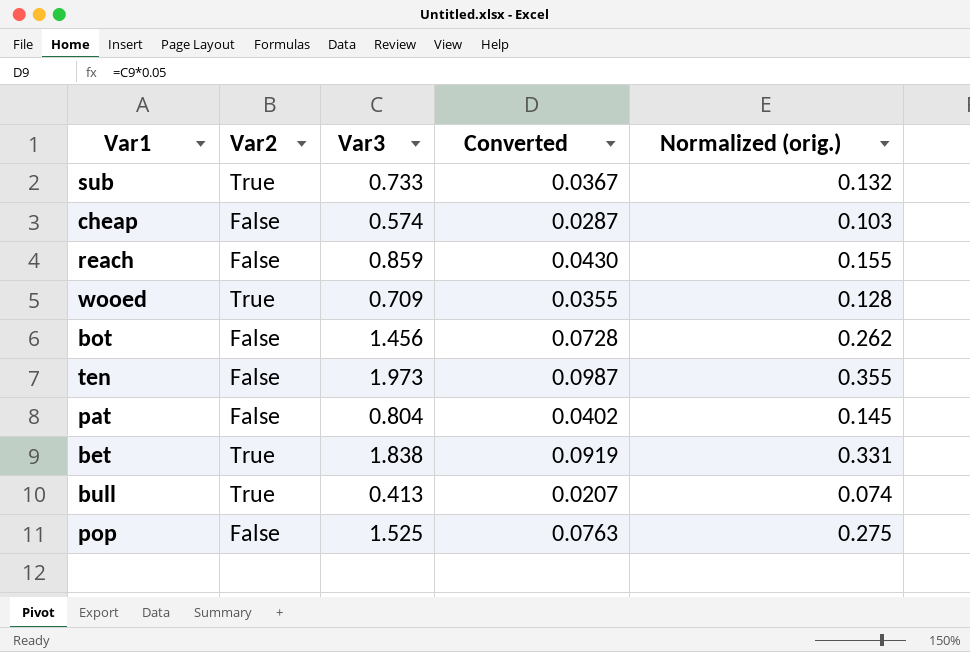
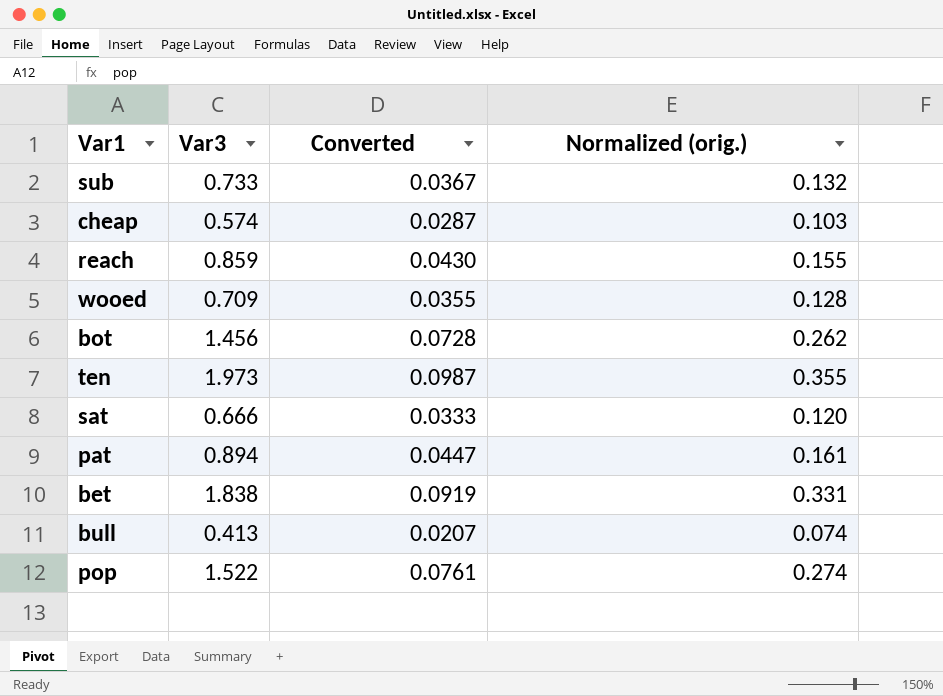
column Var2 | position: 2 -> none
row sat: none -> 0.666 | 0.0333 | 0.120
pat | Var3: 0.804 -> 0.894
pat | Converted: 0.0402 -> 0.0447
pat | Normalized (orig.): 0.145 -> 0.161
pop | Var3: 1.525 -> 1.522
pop | Converted: 0.0763 -> 0.0761
pop | Normalized (orig.): 0.275 -> 0.274

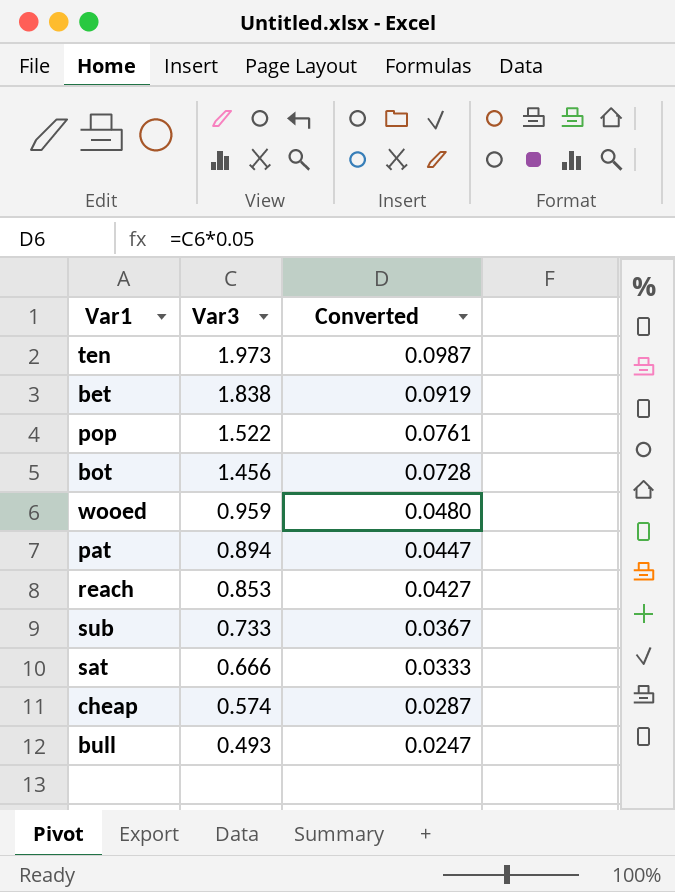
row order: none -> Var3 descending
column Normalized (orig.) | formula: [Var3] * 0.18 -> none
wooed | Var3: 0.709 -> 0.959
wooed | Converted: 0.0355 -> 0.0480
reach | Var3: 0.859 -> 0.853
reach | Converted: 0.0430 -> 0.0427
bull | Var3: 0.413 -> 0.493
bull | Converted: 0.0207 -> 0.0247

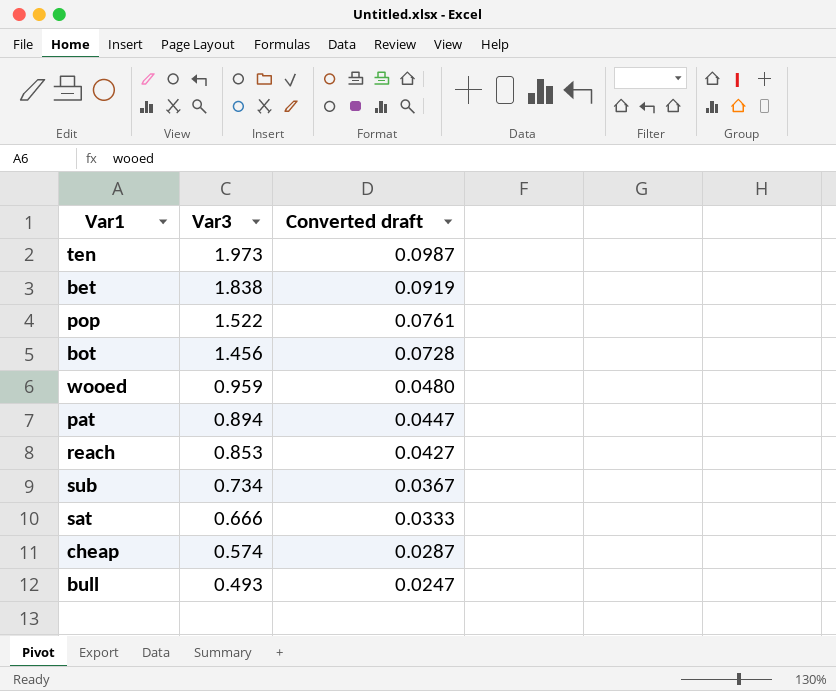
column name: Converted -> Converted draft
sub | Var3: 0.733 -> 0.734

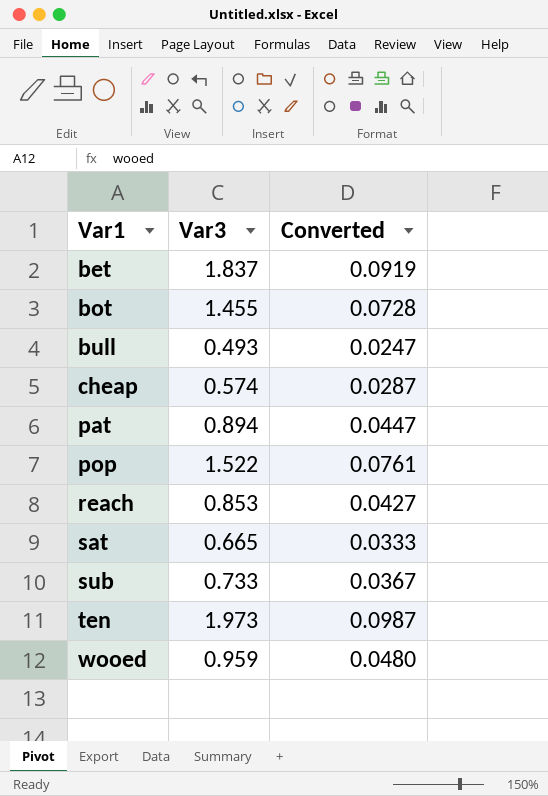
row order: Var3 descending -> Var1 ascending
column name: Converted draft -> Converted
bet | Var3: 1.838 -> 1.837
bot | Var3: 1.456 -> 1.455
sat | Var3: 0.666 -> 0.665
sub | Var3: 0.734 -> 0.733

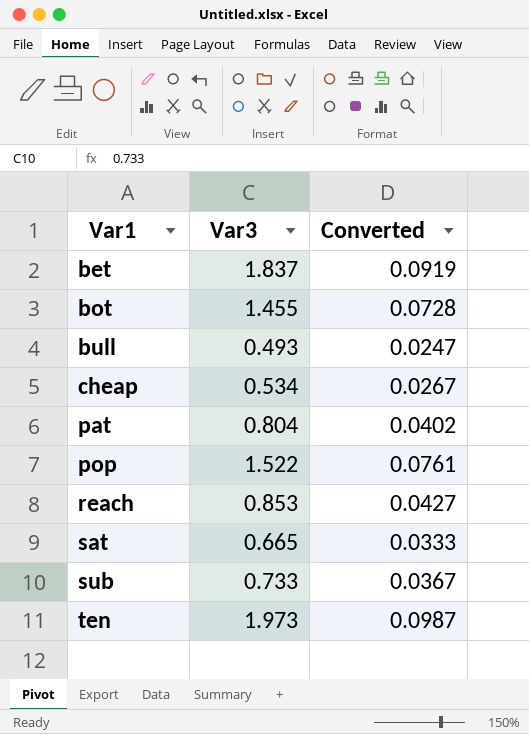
row wooed: 0.959 | 0.0480 -> none
cheap | Var3: 0.574 -> 0.534
cheap | Converted: 0.0287 -> 0.0267
pat | Var3: 0.894 -> 0.804
pat | Converted: 0.0447 -> 0.0402

